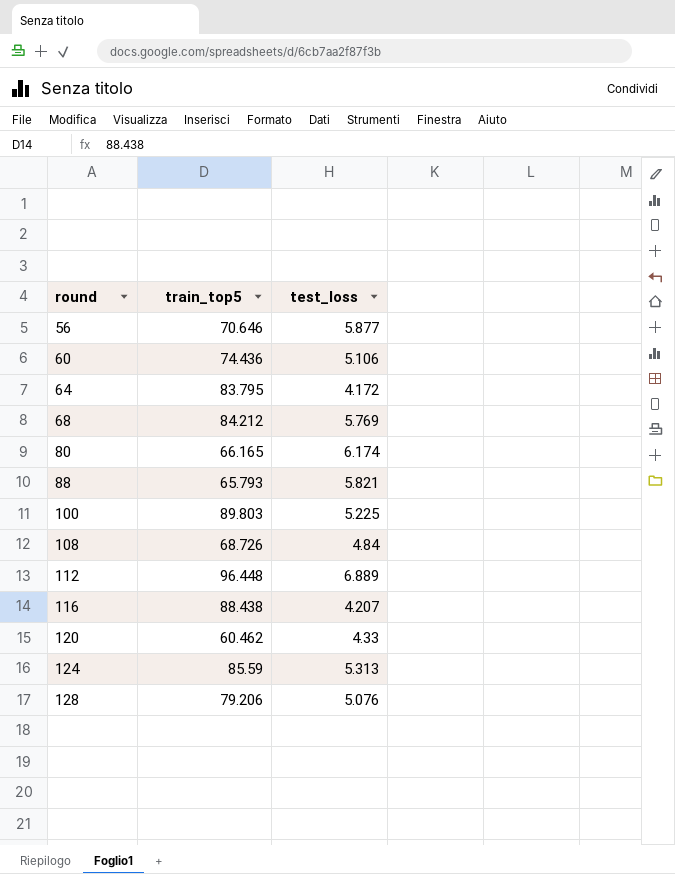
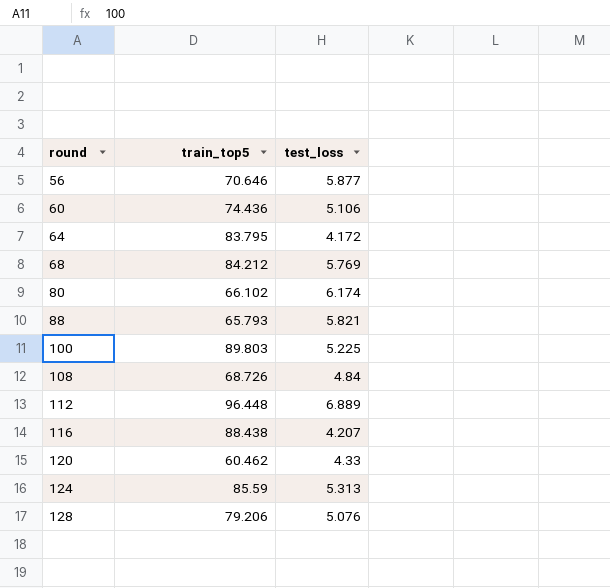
80 | train_top5: 66.165 -> 66.102

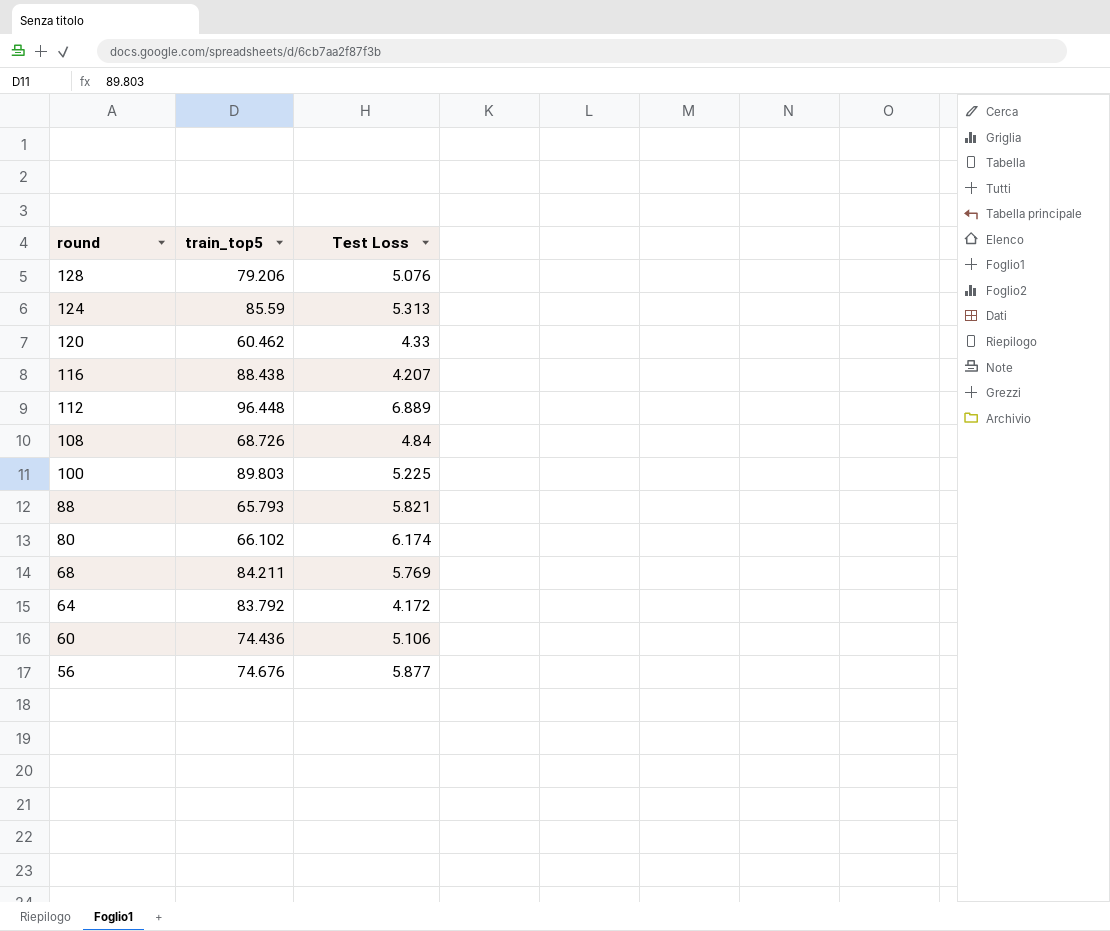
row order: round ascending -> round descending
column name: test_loss -> Test Loss
68 | train_top5: 84.212 -> 84.211
64 | train_top5: 83.795 -> 83.792
56 | train_top5: 70.646 -> 74.676

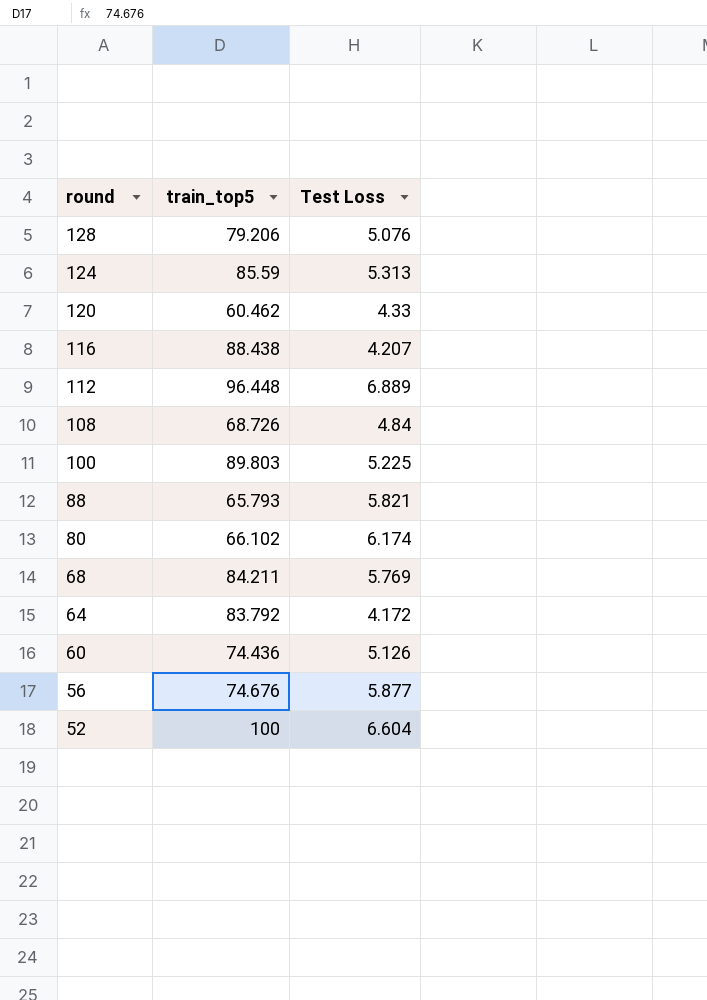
60 | Test Loss: 5.106 -> 5.126
row 52: none -> 100 | 6.604

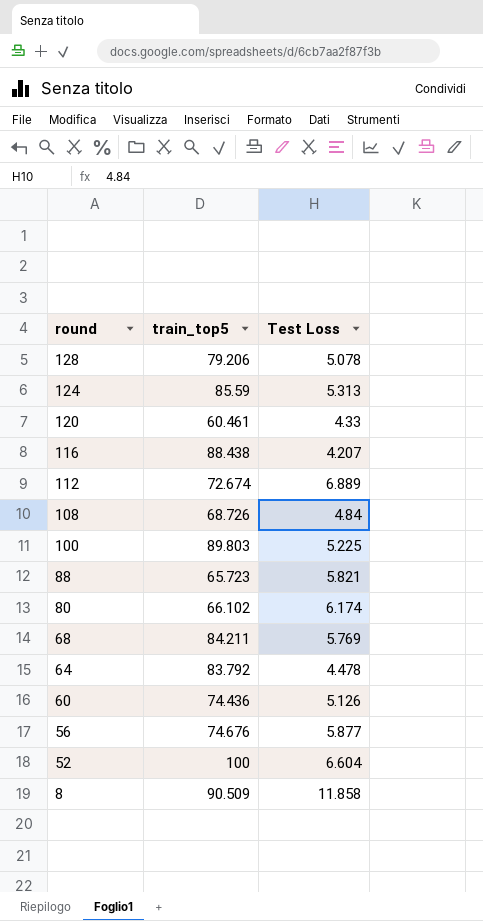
128 | Test Loss: 5.076 -> 5.078
120 | train_top5: 60.462 -> 60.461
112 | train_top5: 96.448 -> 72.674
88 | train_top5: 65.793 -> 65.723
64 | Test Loss: 4.172 -> 4.478
row 8: none -> 90.509 | 11.858

